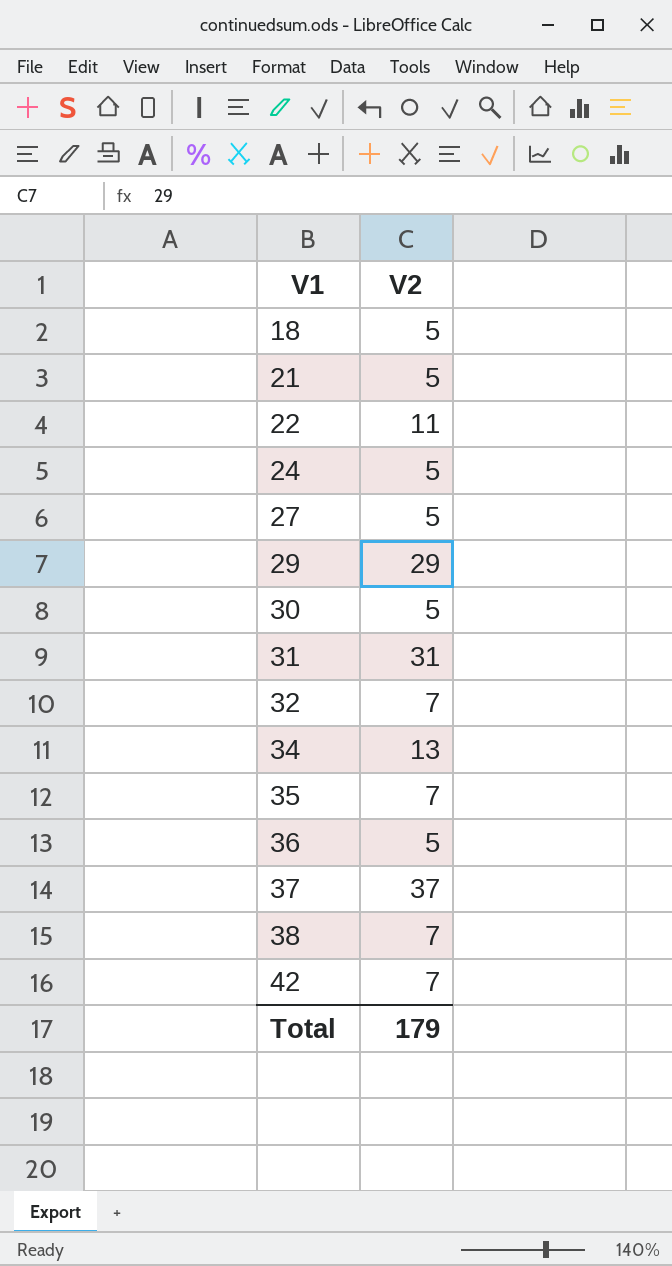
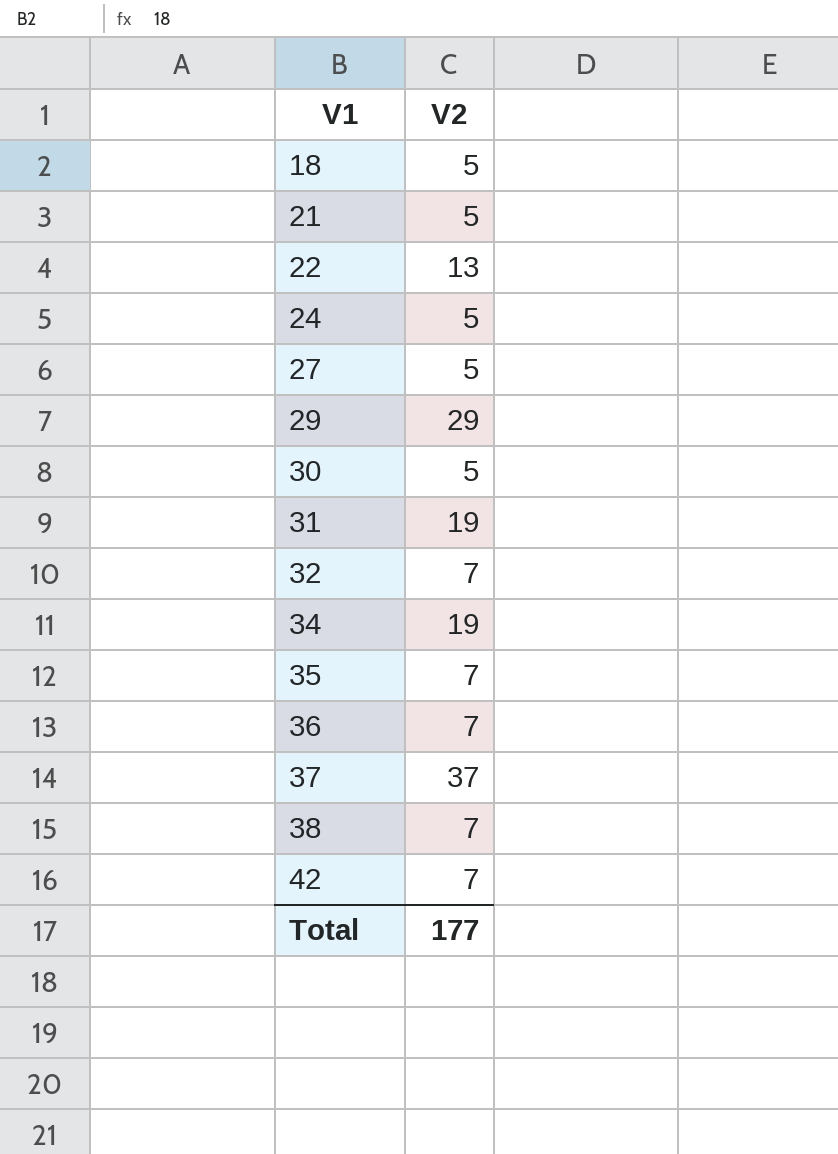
22 | V2: 11 -> 13
31 | V2: 31 -> 19
34 | V2: 13 -> 19
36 | V2: 5 -> 7
Total | V2: 179 -> 177

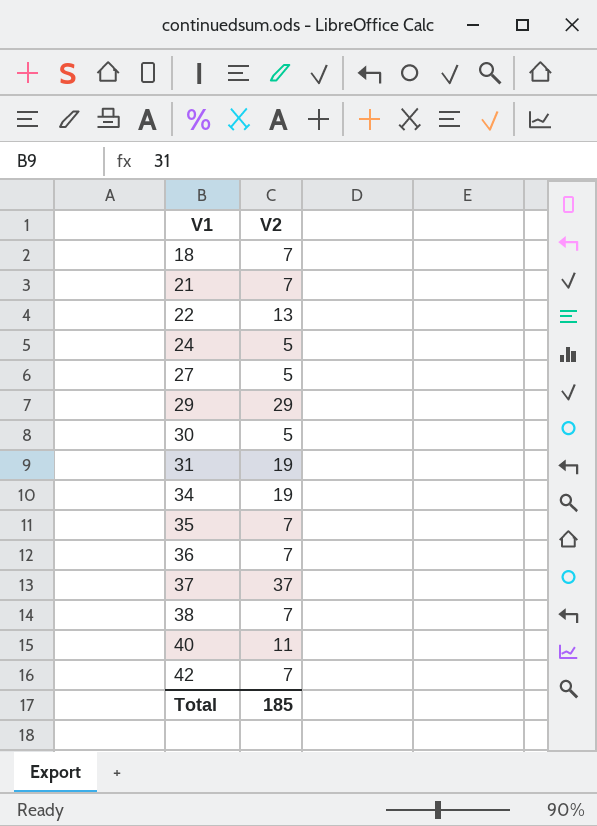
row 32: 7 -> none
18 | V2: 5 -> 7
21 | V2: 5 -> 7
row 40: none -> 11
Total | V2: 177 -> 185

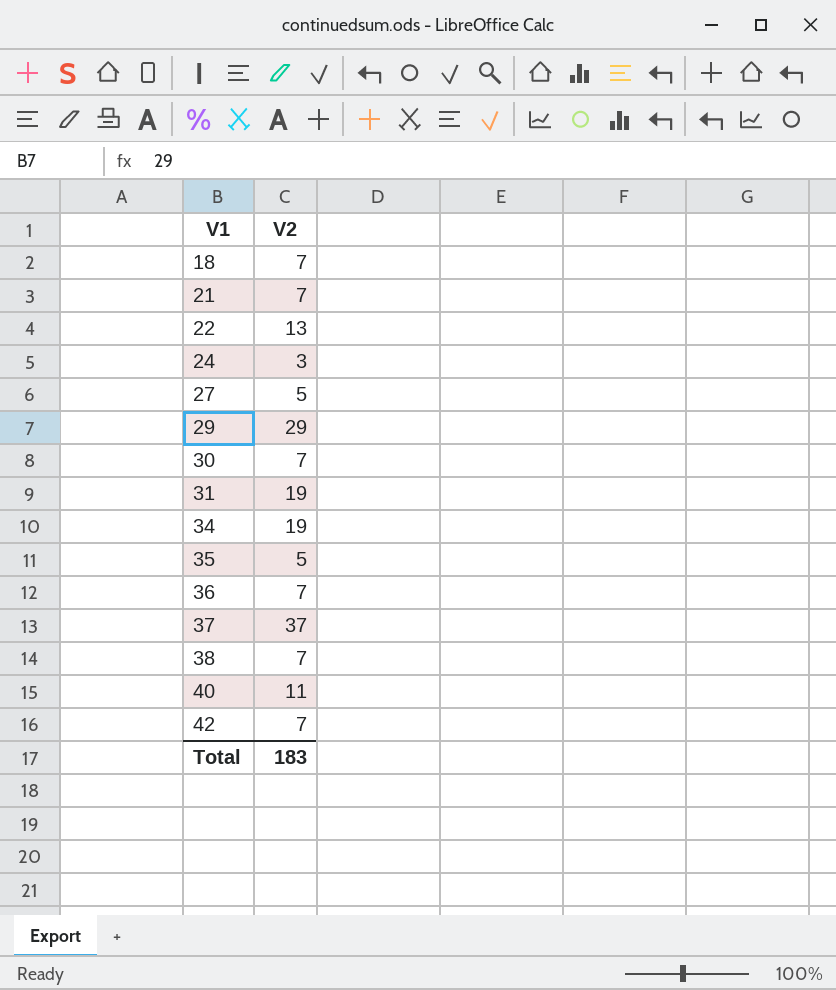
24 | V2: 5 -> 3
30 | V2: 5 -> 7
35 | V2: 7 -> 5
Total | V2: 185 -> 183

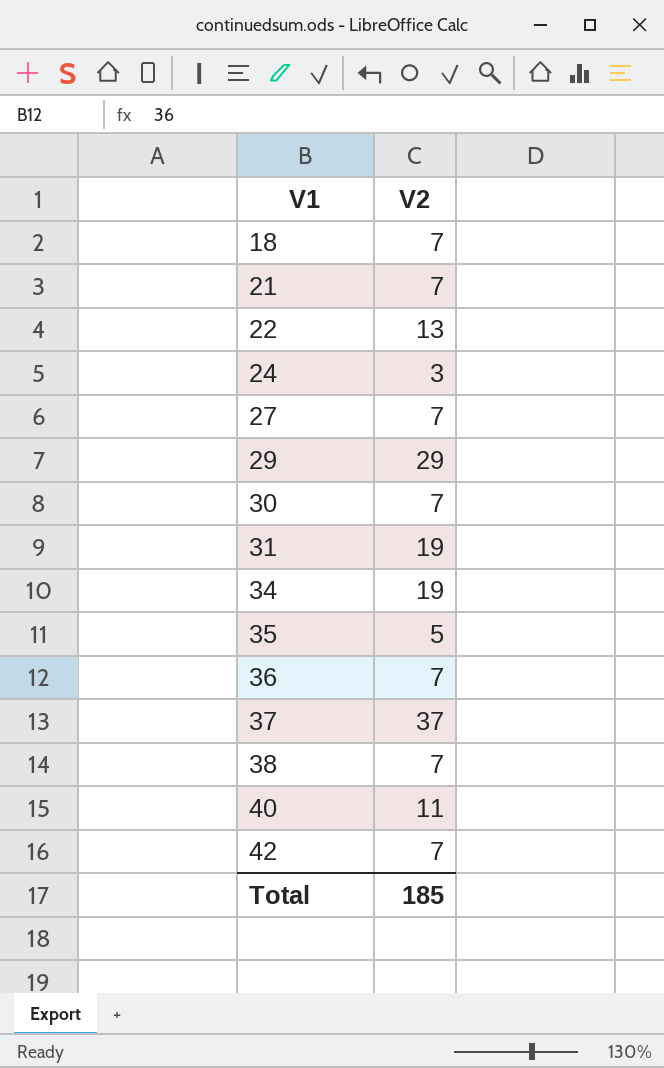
27 | V2: 5 -> 7
Total | V2: 183 -> 185

